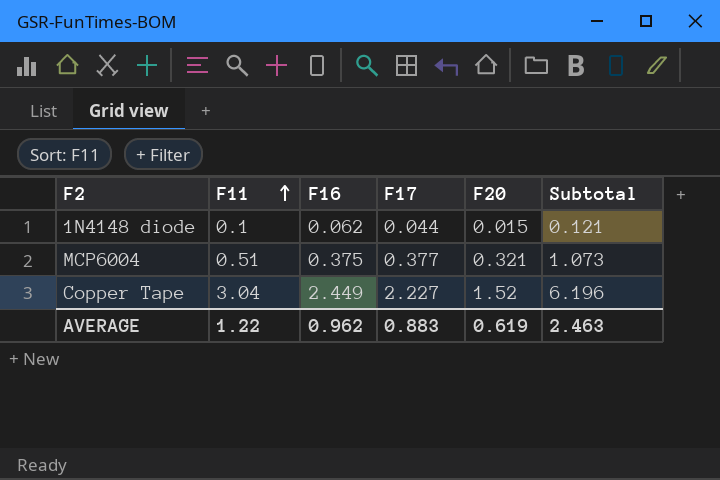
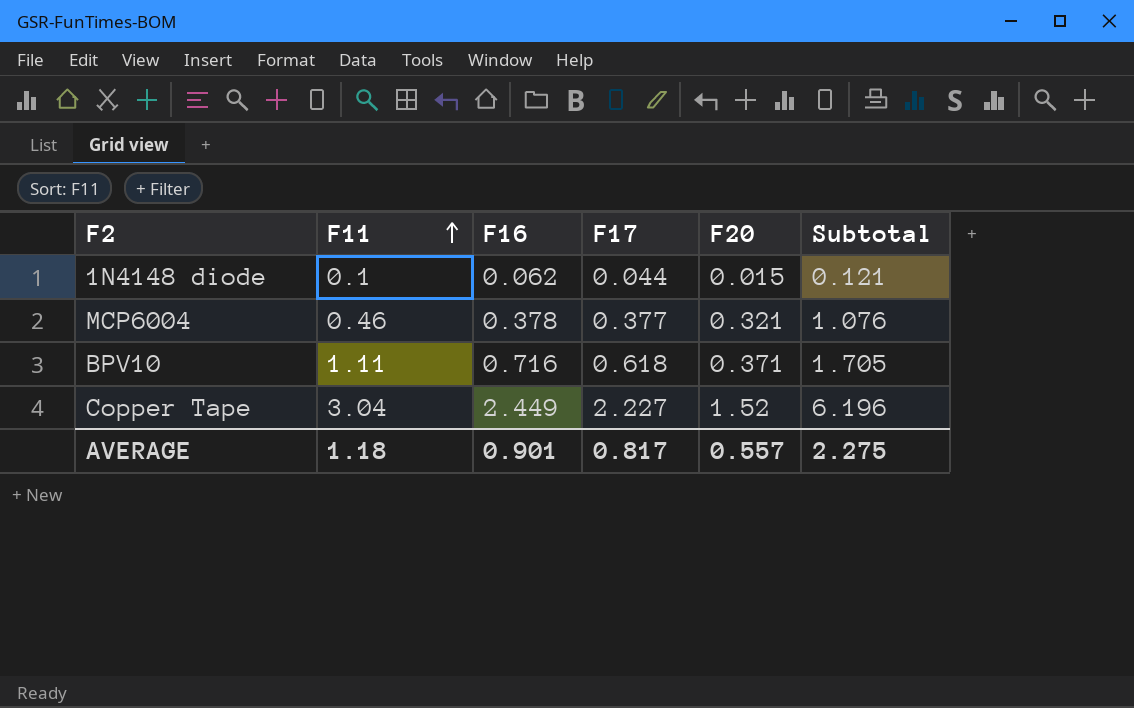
MCP6004 | F11: 0.51 -> 0.46
MCP6004 | F16: 0.375 -> 0.378
MCP6004 | Subtotal: 1.073 -> 1.076
row BPV10: none -> 1.11 | 0.716 | 0.618 | 0.371 | 1.705
AVERAGE | F11: 1.22 -> 1.18
AVERAGE | F16: 0.962 -> 0.901
AVERAGE | F17: 0.883 -> 0.817
AVERAGE | F20: 0.619 -> 0.557
AVERAGE | Subtotal: 2.463 -> 2.275

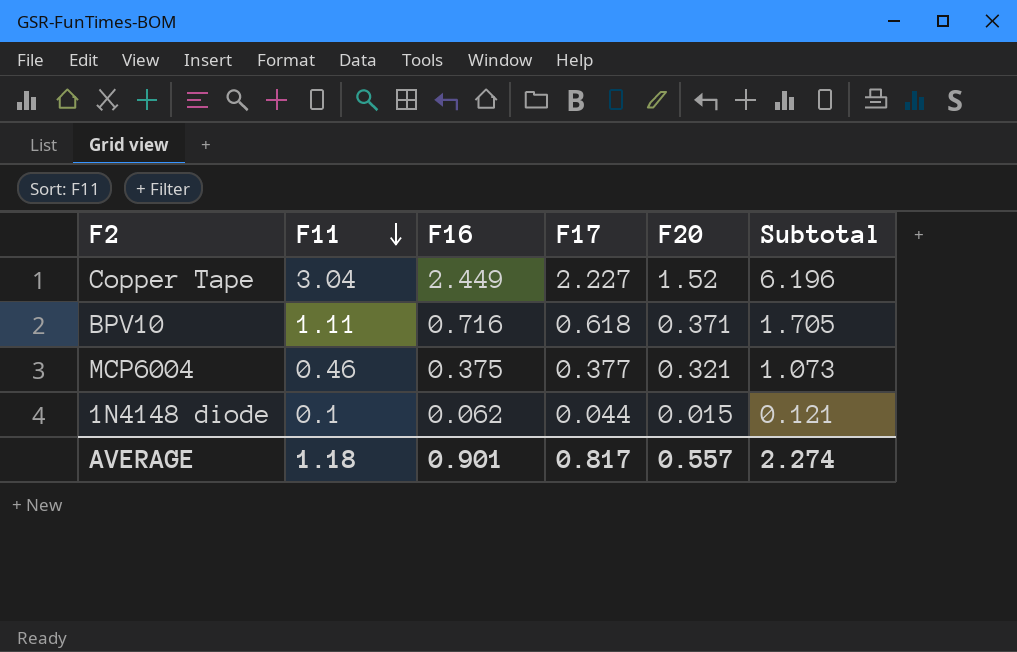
row order: F11 ascending -> F11 descending
MCP6004 | F16: 0.378 -> 0.375
MCP6004 | Subtotal: 1.076 -> 1.073
AVERAGE | Subtotal: 2.275 -> 2.274

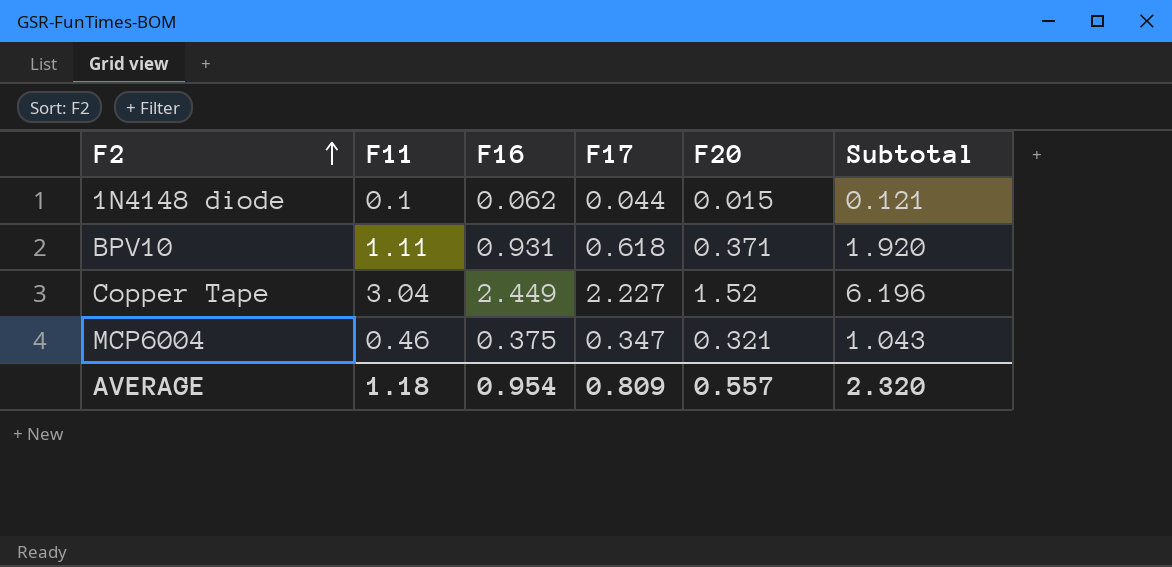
row order: F11 descending -> F2 ascending
BPV10 | F16: 0.716 -> 0.931
BPV10 | Subtotal: 1.705 -> 1.920
MCP6004 | F17: 0.377 -> 0.347
MCP6004 | Subtotal: 1.073 -> 1.043
AVERAGE | F16: 0.901 -> 0.954
AVERAGE | F17: 0.817 -> 0.809
AVERAGE | Subtotal: 2.274 -> 2.320

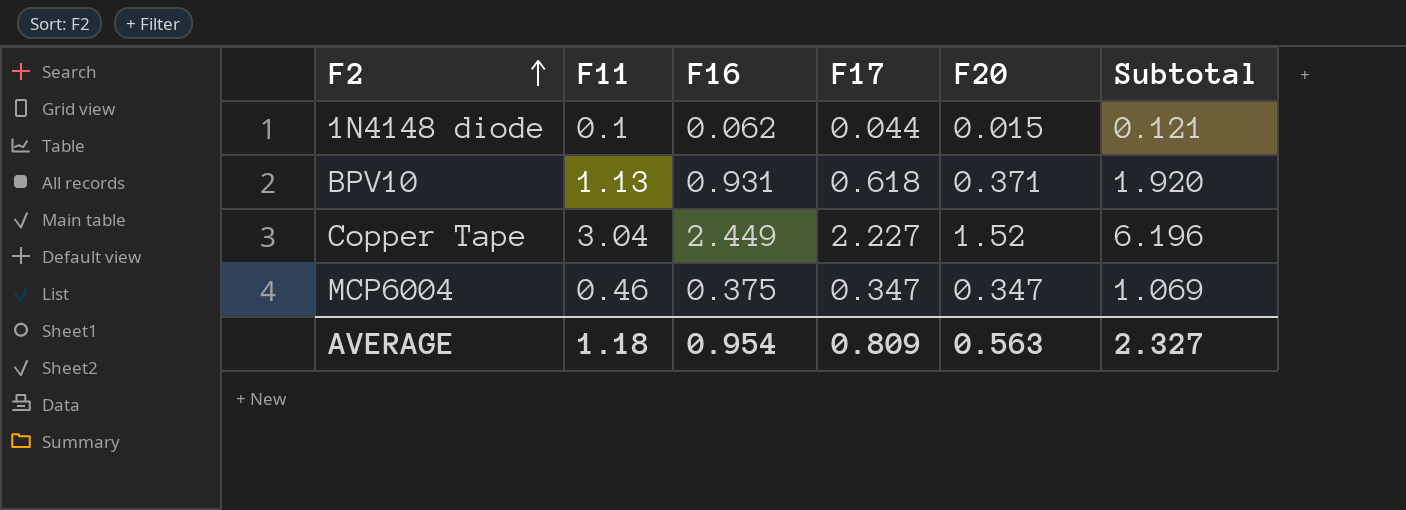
BPV10 | F11: 1.11 -> 1.13
MCP6004 | F20: 0.321 -> 0.347
MCP6004 | Subtotal: 1.043 -> 1.069
AVERAGE | F20: 0.557 -> 0.563
AVERAGE | Subtotal: 2.320 -> 2.327

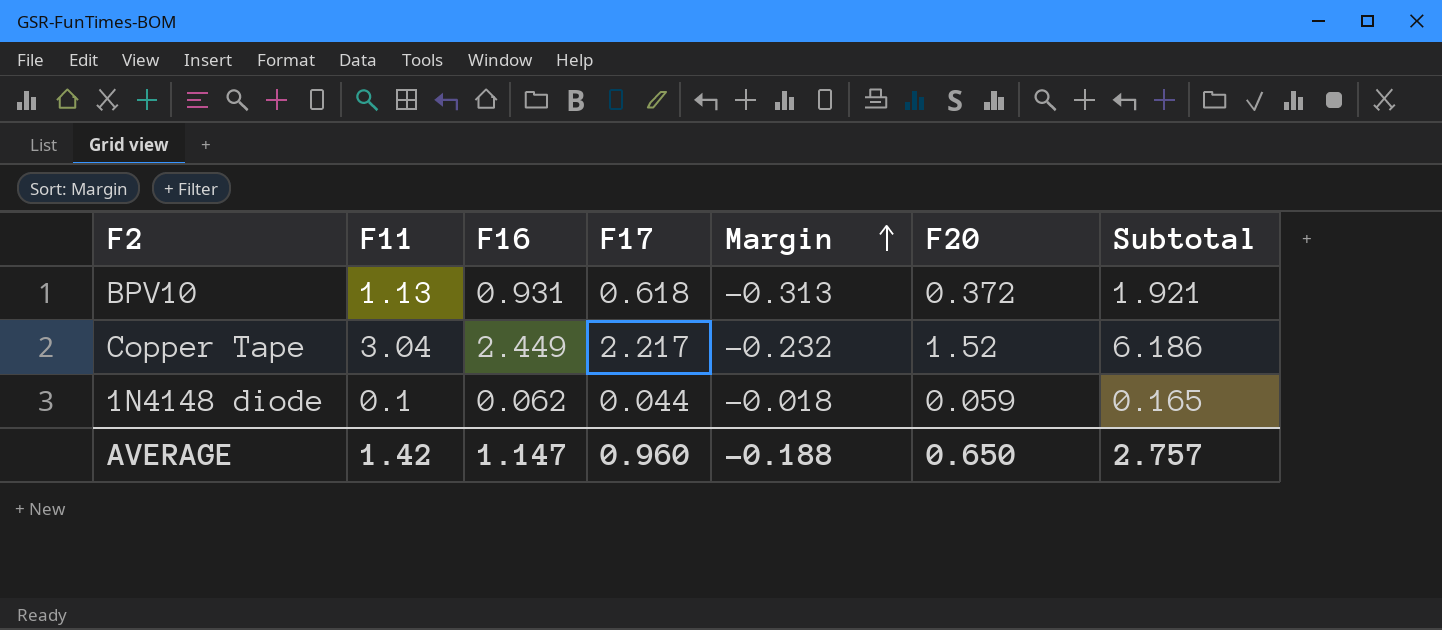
row order: F2 ascending -> Margin ascending
column Margin | formula: none -> [F17] - [F16]
row MCP6004: 0.46 | 0.375 | 0.347 | 0.347 | 1.069 -> none
BPV10 | F20: 0.371 -> 0.372
BPV10 | Subtotal: 1.920 -> 1.921
Copper Tape | F17: 2.227 -> 2.217
Copper Tape | Subtotal: 6.196 -> 6.186
1N4148 diode | F20: 0.015 -> 0.059
1N4148 diode | Subtotal: 0.121 -> 0.165
AVERAGE | F11: 1.18 -> 1.42
AVERAGE | F16: 0.954 -> 1.147
AVERAGE | F17: 0.809 -> 0.960
AVERAGE | F20: 0.563 -> 0.650
AVERAGE | Subtotal: 2.327 -> 2.757

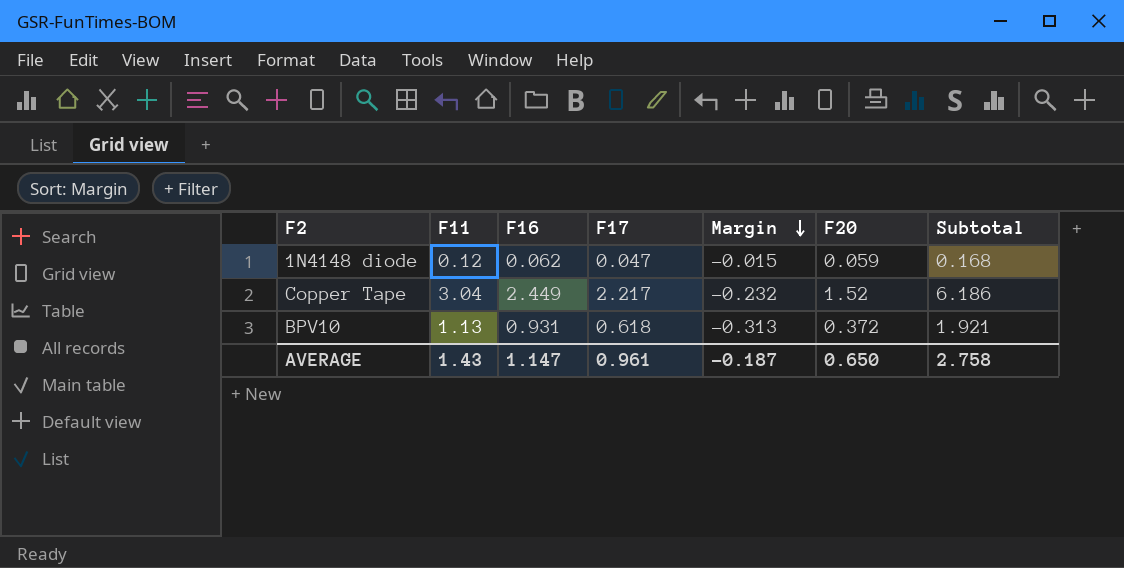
row order: Margin ascending -> Margin descending
1N4148 diode | F11: 0.1 -> 0.12
1N4148 diode | F17: 0.044 -> 0.047
1N4148 diode | Margin: -0.018 -> -0.015
1N4148 diode | Subtotal: 0.165 -> 0.168
AVERAGE | F11: 1.42 -> 1.43
AVERAGE | F17: 0.960 -> 0.961
AVERAGE | Margin: -0.188 -> -0.187
AVERAGE | Subtotal: 2.757 -> 2.758

